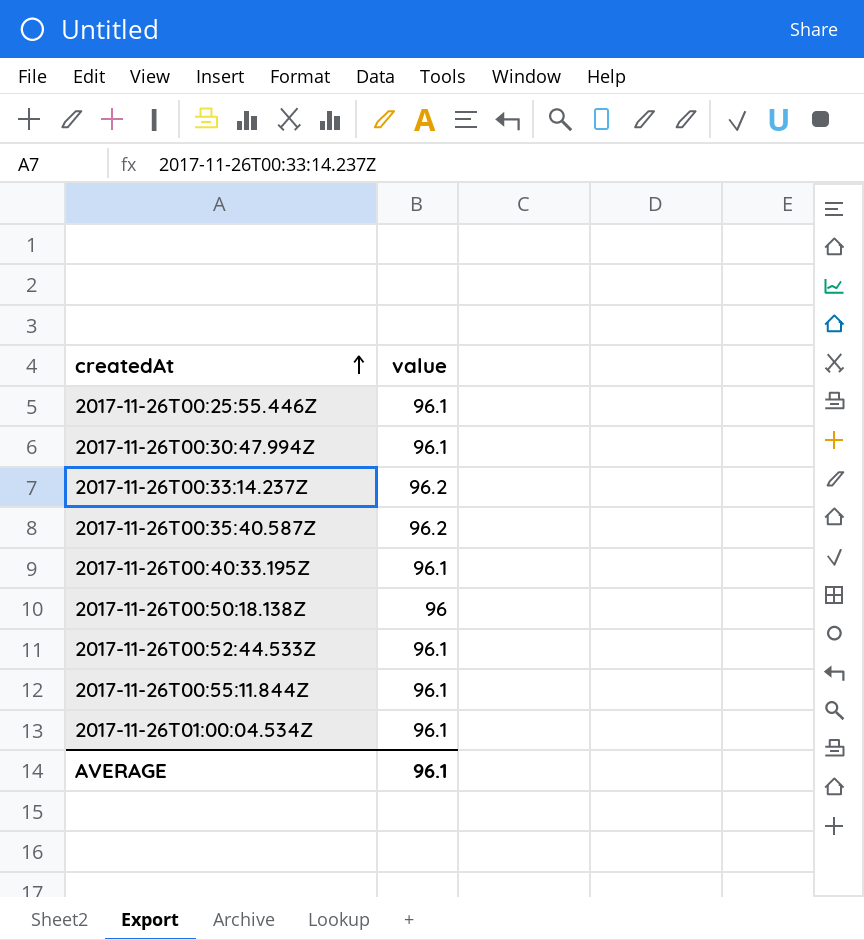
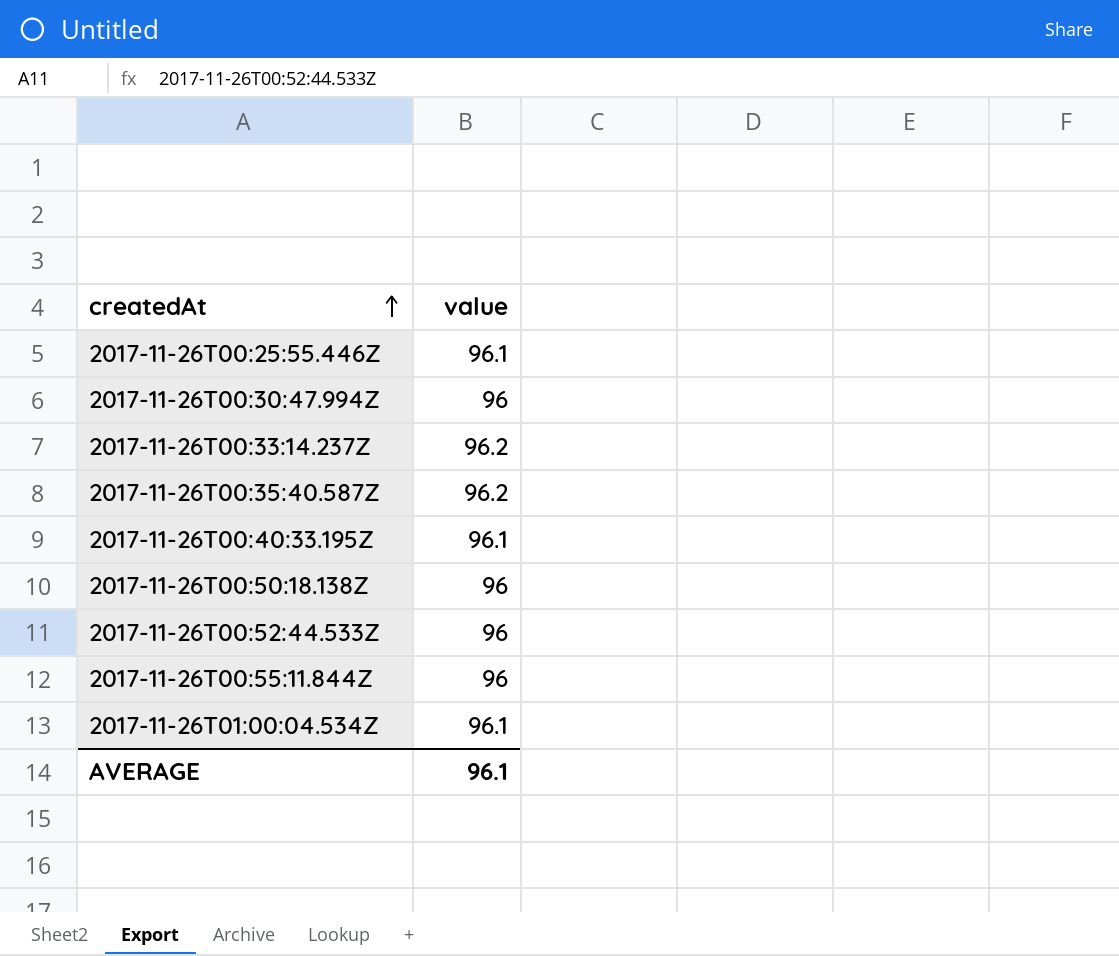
2017-11-26T00:30:47.994Z | value: 96.1 -> 96
2017-11-26T00:52:44.533Z | value: 96.1 -> 96
2017-11-26T00:55:11.844Z | value: 96.1 -> 96

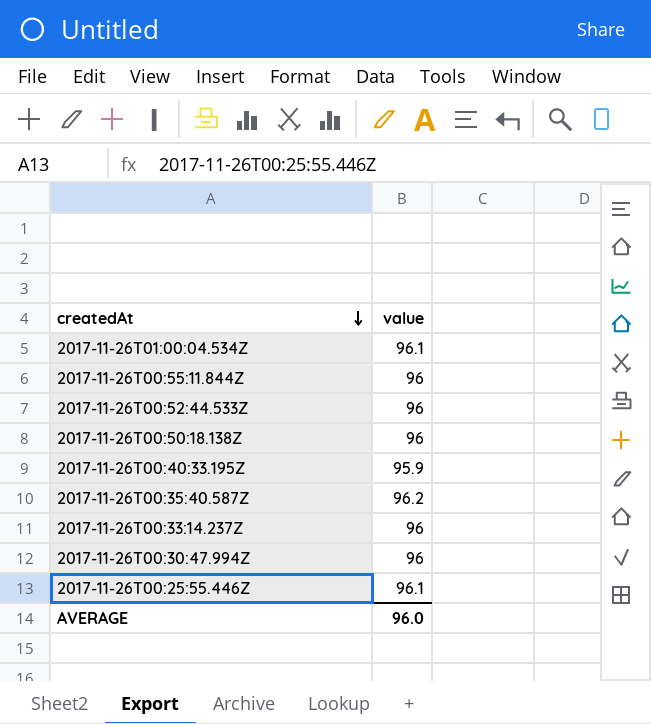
row order: createdAt ascending -> createdAt descending
2017-11-26T00:40:33.195Z | value: 96.1 -> 95.9
2017-11-26T00:33:14.237Z | value: 96.2 -> 96
AVERAGE | value: 96.1 -> 96.0

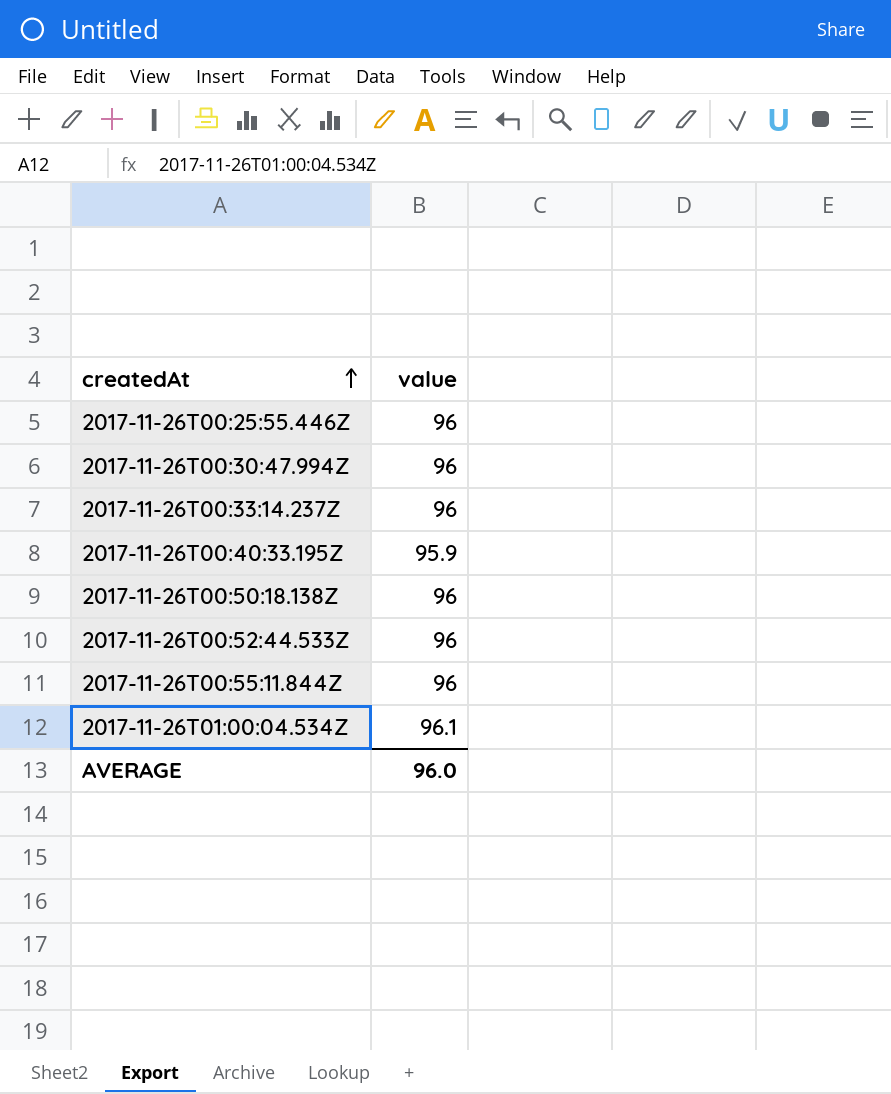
row order: createdAt descending -> createdAt ascending
row 2017-11-26T00:35:40.587Z: 96.2 -> none
2017-11-26T00:25:55.446Z | value: 96.1 -> 96

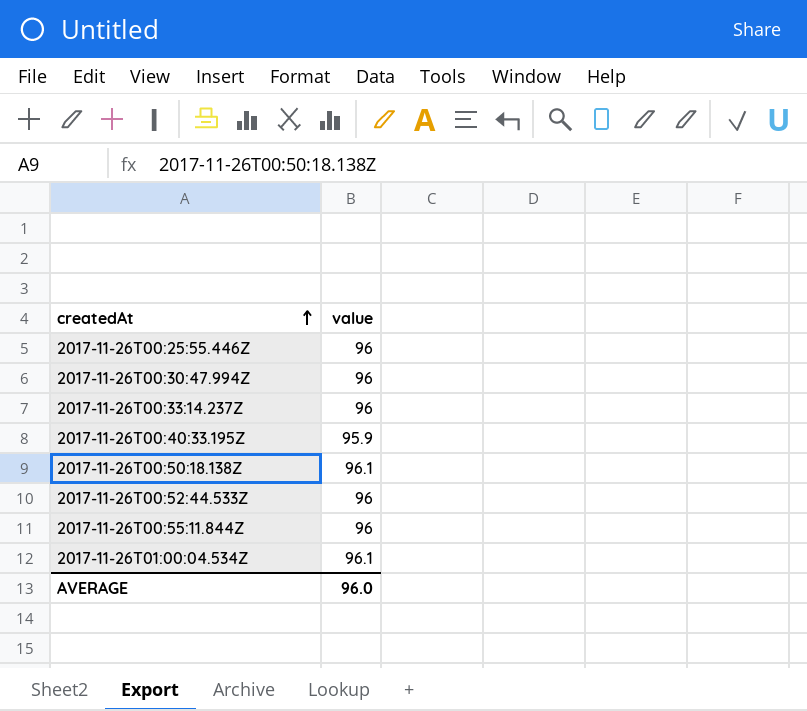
2017-11-26T00:50:18.138Z | value: 96 -> 96.1

